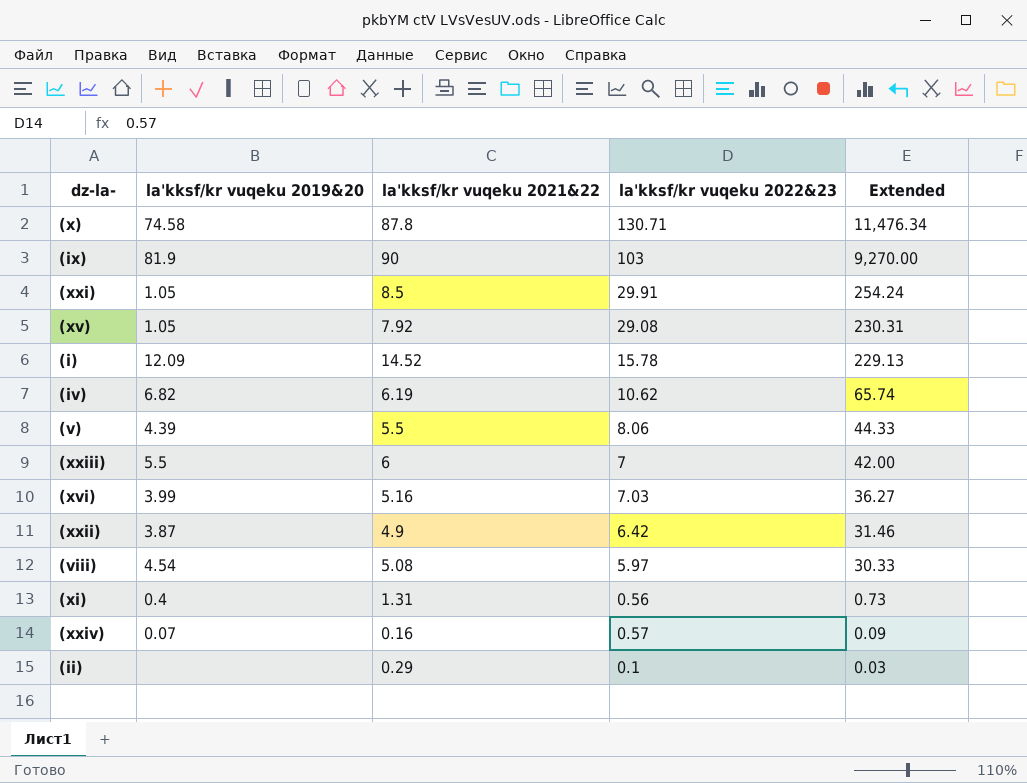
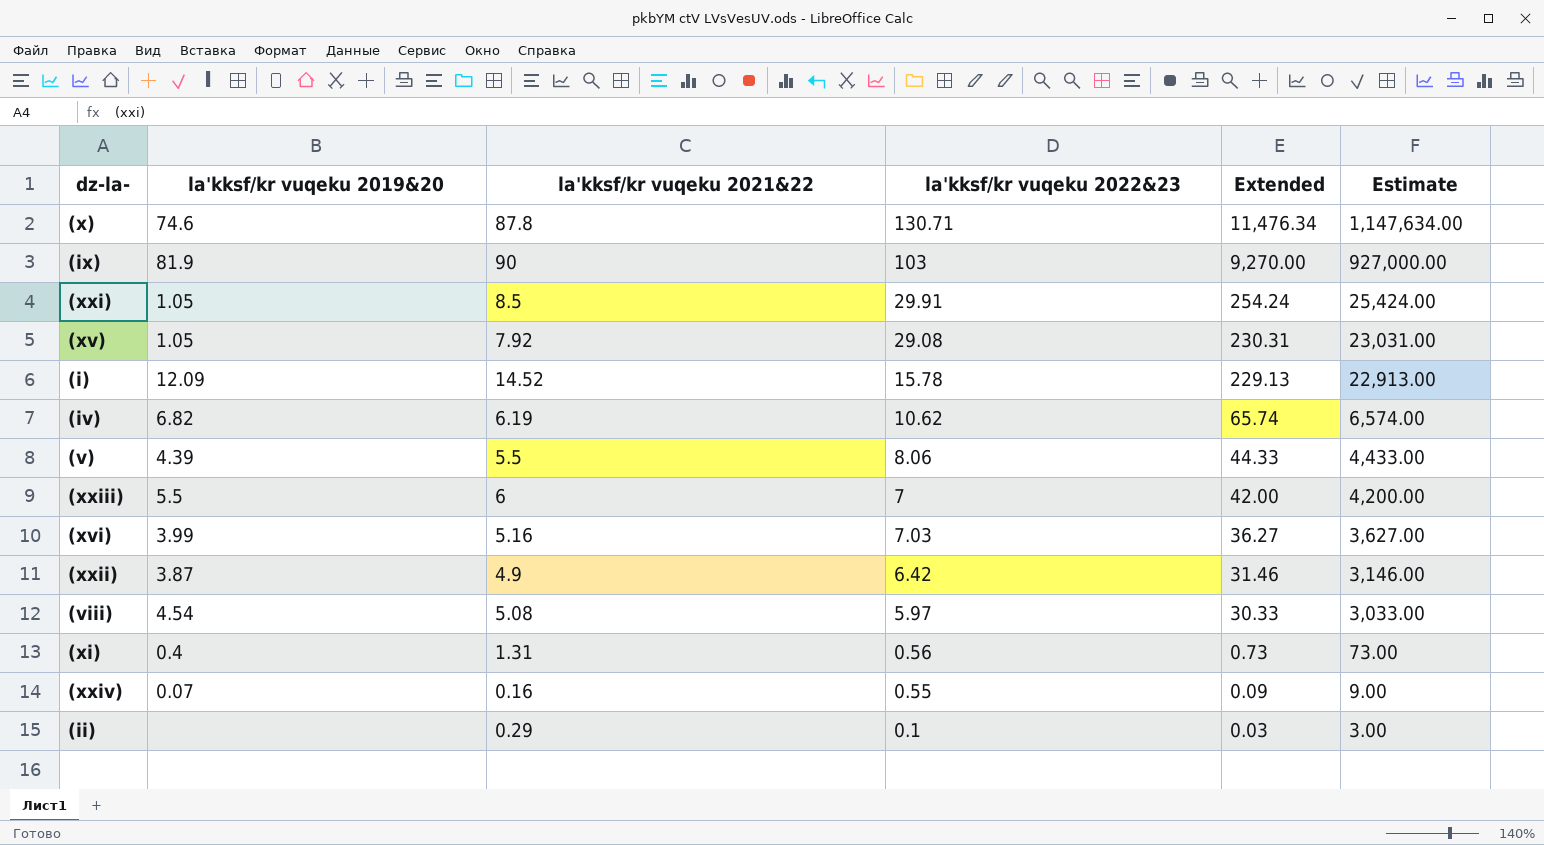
column Estimate | formula: none -> [Extended] * 100
(x) | la'kksf/kr vuqeku 2019&20: 74.58 -> 74.6
(xxiv) | la'kksf/kr vuqeku 2022&23: 0.57 -> 0.55

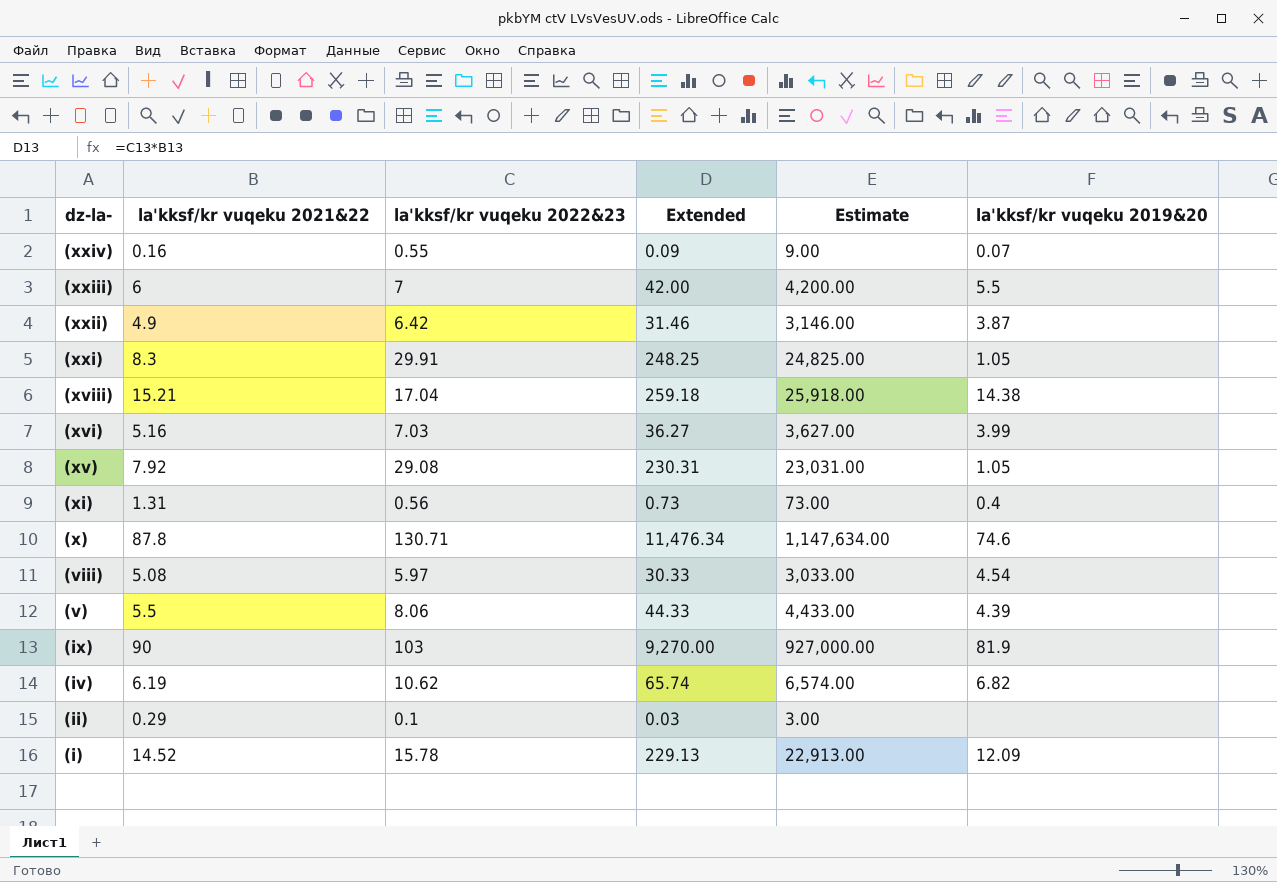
row order: Extended descending -> dz-la- descending
column la'kksf/kr vuqeku 2019&20 | position: 2 -> 6
(xxi) | la'kksf/kr vuqeku 2021&22: 8.5 -> 8.3
(xxi) | Extended: 254.24 -> 248.25
(xxi) | Estimate: 25,424.00 -> 24,825.00
row (xviii): none -> 15.21 | 17.04 | 259.18 | 25,918.00 | 14.38

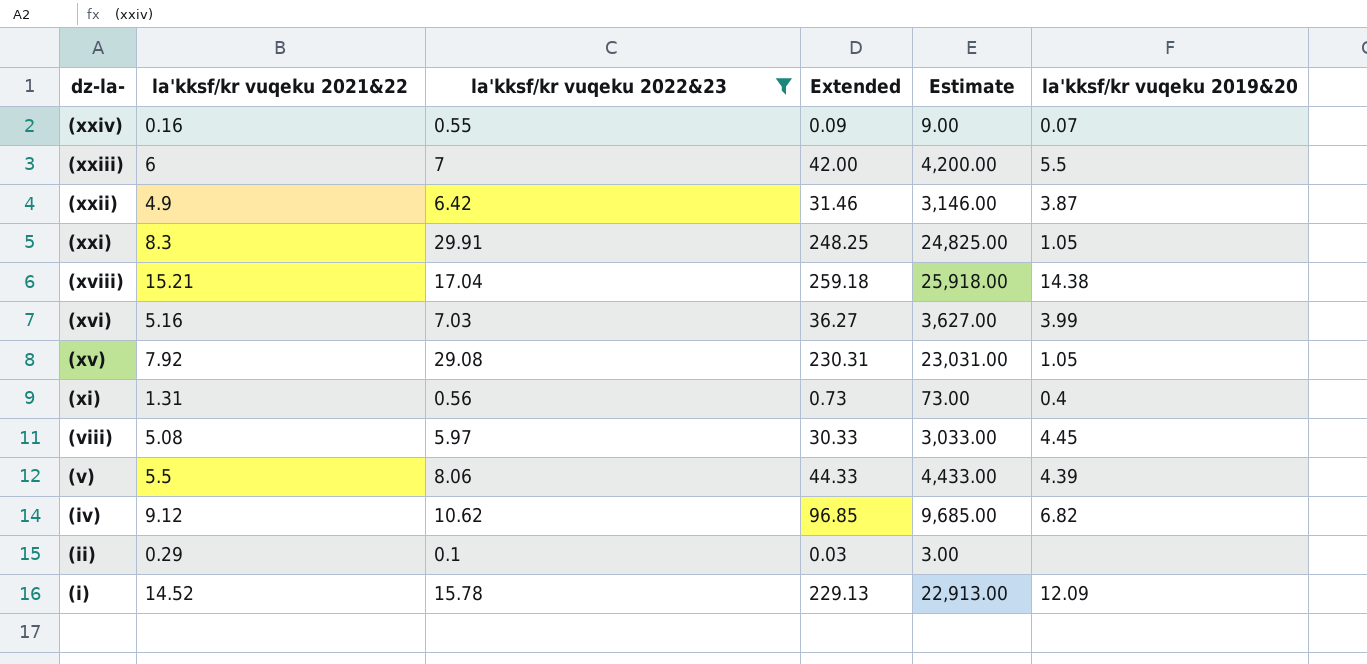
filter: none -> la'kksf/kr vuqeku 2022&23 <= 29.91
(viii) | la'kksf/kr vuqeku 2019&20: 4.54 -> 4.45
(iv) | la'kksf/kr vuqeku 2021&22: 6.19 -> 9.12
(iv) | Extended: 65.74 -> 96.85
(iv) | Estimate: 6,574.00 -> 9,685.00

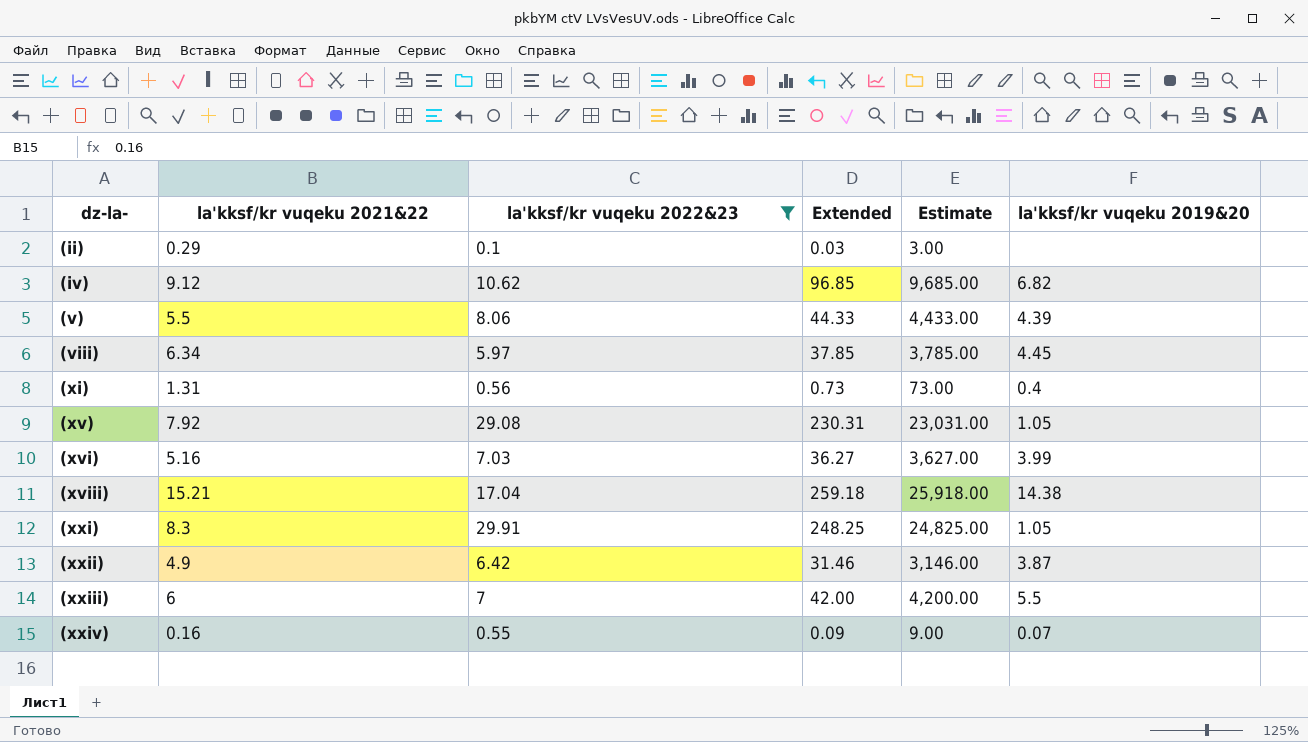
row order: dz-la- descending -> dz-la- ascending
row (i): 14.52 | 15.78 | 229.13 | 22,913.00 | 12.09 -> none
(viii) | la'kksf/kr vuqeku 2021&22: 5.08 -> 6.34
(viii) | Extended: 30.33 -> 37.85
(viii) | Estimate: 3,033.00 -> 3,785.00

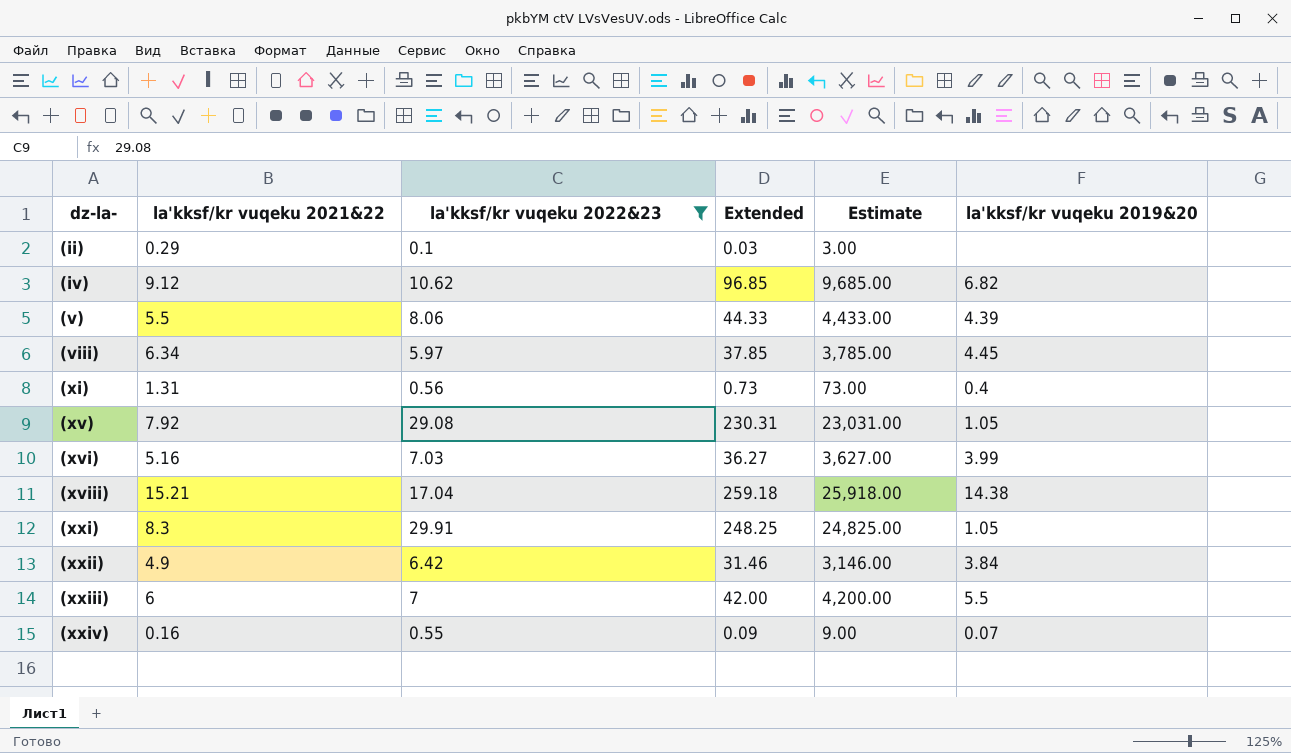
(xxii) | la'kksf/kr vuqeku 2019&20: 3.87 -> 3.84

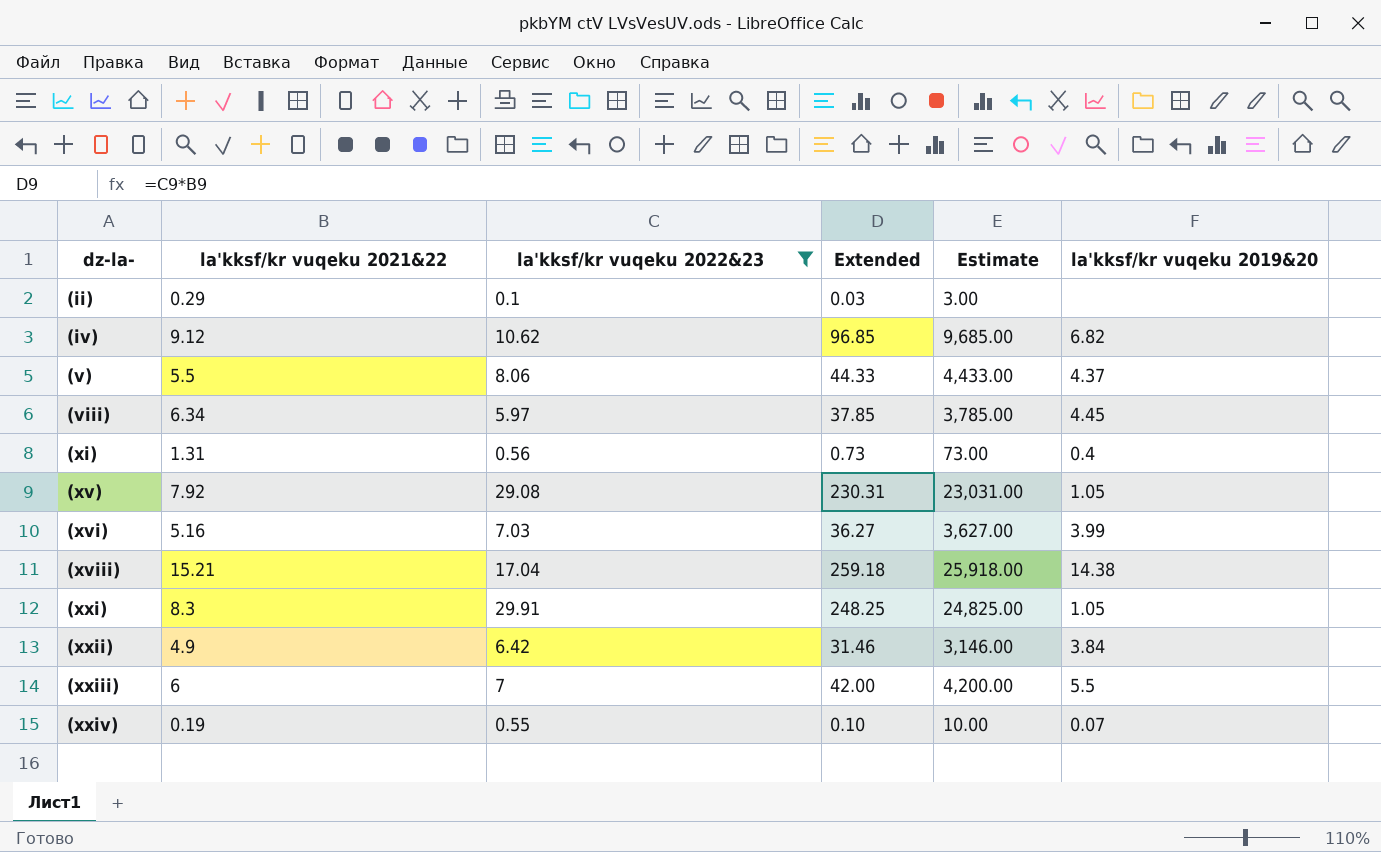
(v) | la'kksf/kr vuqeku 2019&20: 4.39 -> 4.37
(xxiv) | la'kksf/kr vuqeku 2021&22: 0.16 -> 0.19
(xxiv) | Extended: 0.09 -> 0.10
(xxiv) | Estimate: 9.00 -> 10.00

